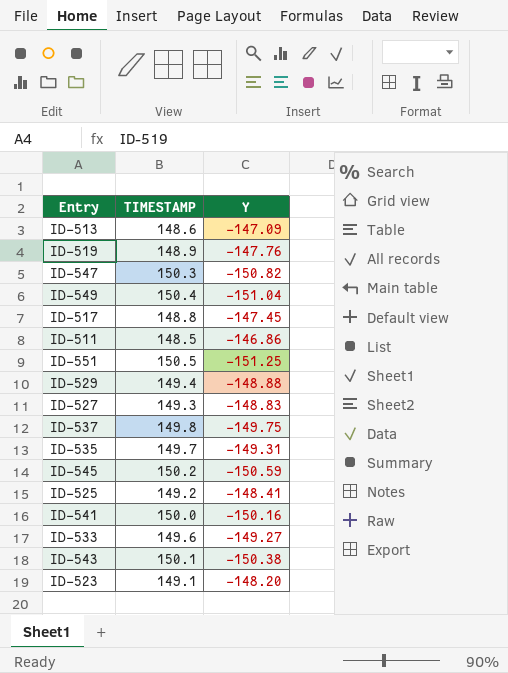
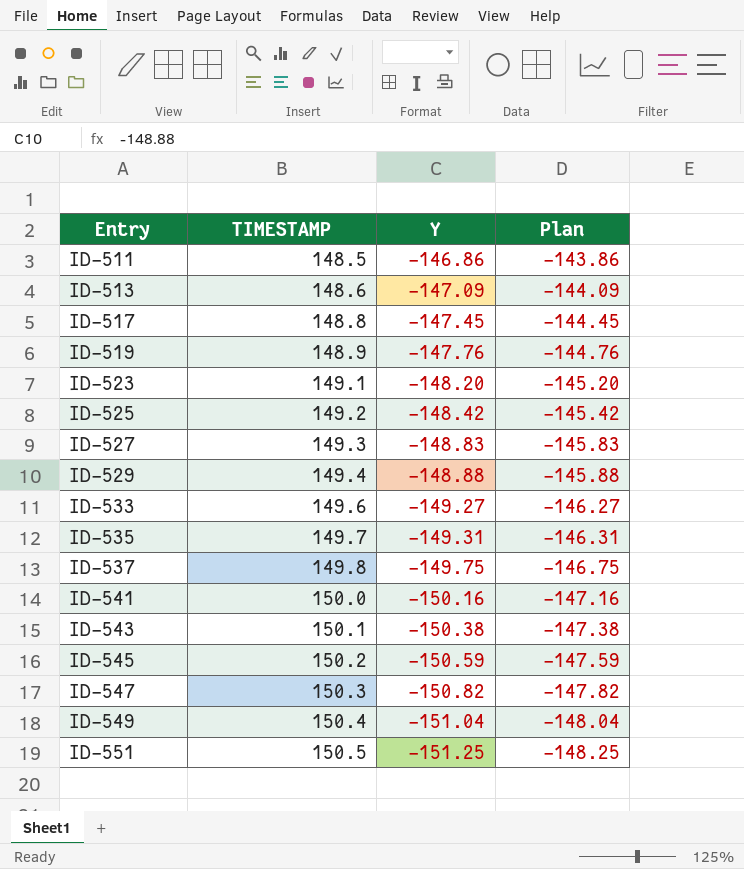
row order: none -> Entry ascending
column Plan | formula: none -> [Y] + 3
ID-525 | Y: -148.41 -> -148.42

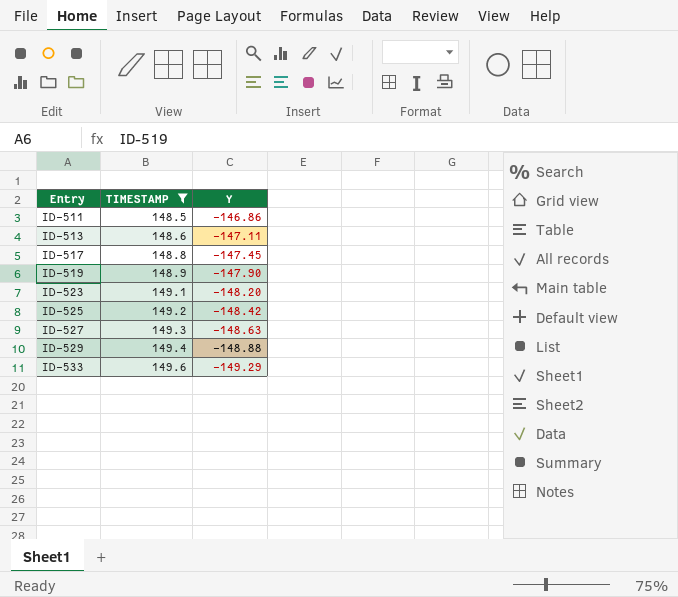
filter: none -> TIMESTAMP <= 149.6
column Plan | formula: [Y] + 3 -> none
ID-513 | Y: -147.09 -> -147.11
ID-519 | Y: -147.76 -> -147.90
ID-527 | Y: -148.83 -> -148.63
ID-533 | Y: -149.27 -> -149.29

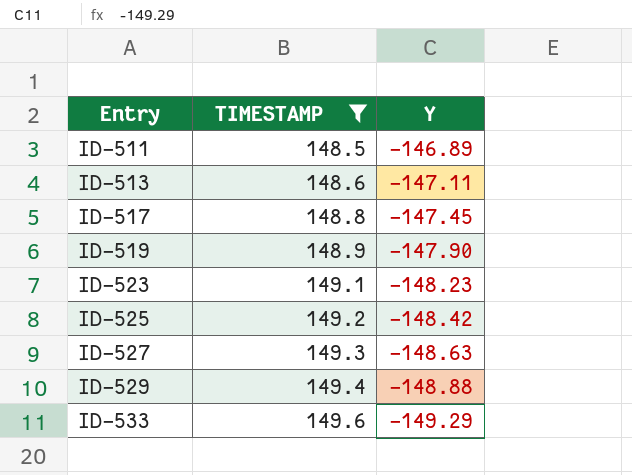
ID-511 | Y: -146.86 -> -146.89
ID-523 | Y: -148.20 -> -148.23

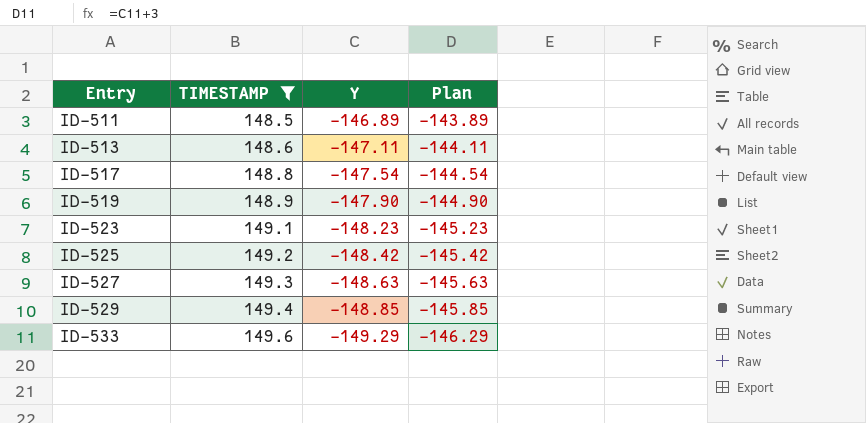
column Plan | formula: none -> [Y] + 3
ID-517 | Y: -147.45 -> -147.54
ID-529 | Y: -148.88 -> -148.85

